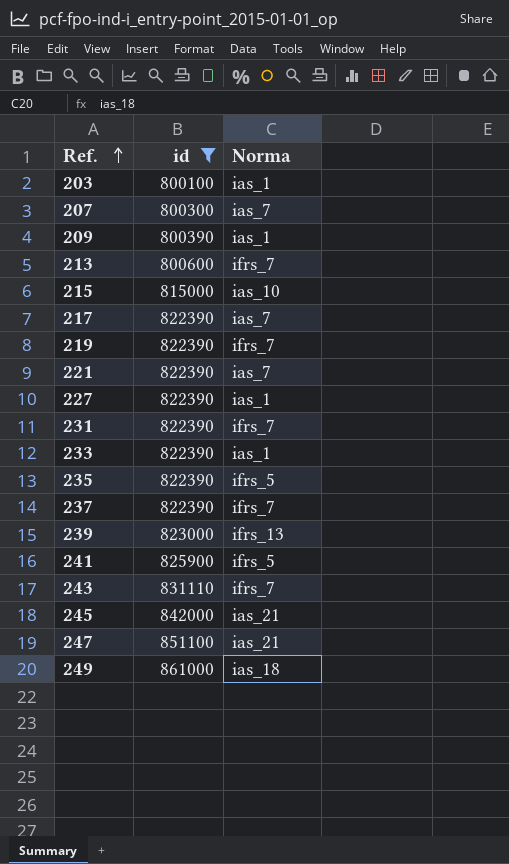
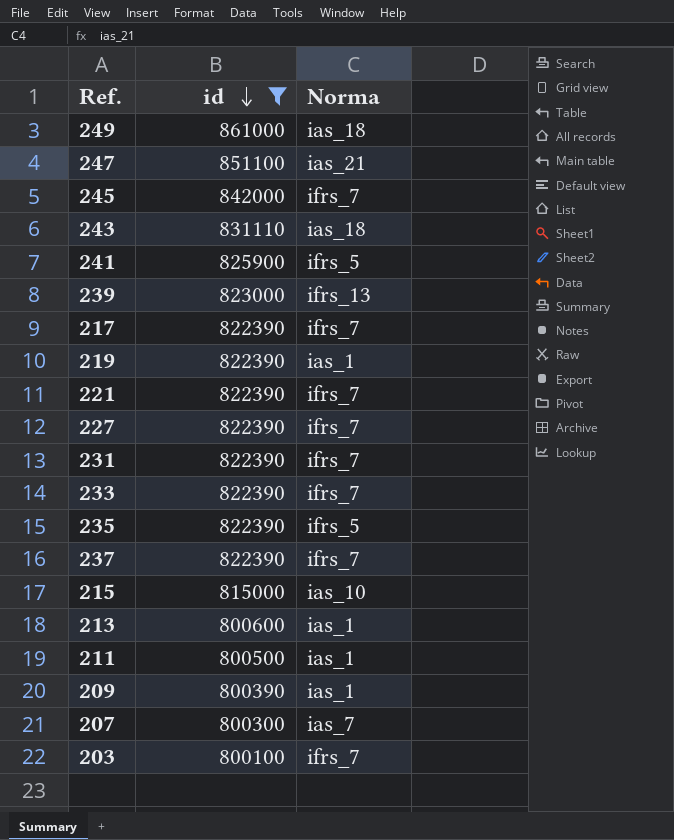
row order: Ref. ascending -> id descending
245 | Norma: ias_21 -> ifrs_7
243 | Norma: ifrs_7 -> ias_18
217 | Norma: ias_7 -> ifrs_7
219 | Norma: ifrs_7 -> ias_1
221 | Norma: ias_7 -> ifrs_7
227 | Norma: ias_1 -> ifrs_7
233 | Norma: ias_1 -> ifrs_7
213 | Norma: ifrs_7 -> ias_1
row 211: none -> 800500 | ias_1
203 | Norma: ias_1 -> ifrs_7

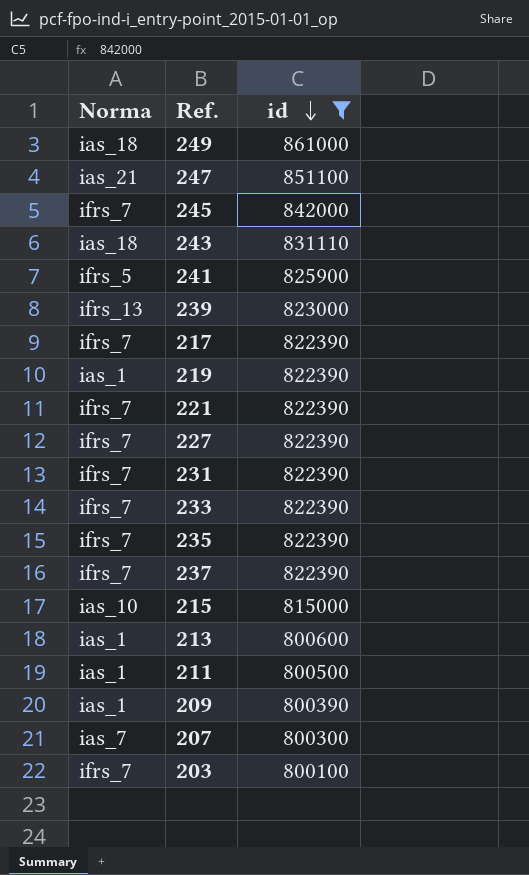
column Norma | position: 3 -> 1
235 | Norma: ifrs_5 -> ifrs_7

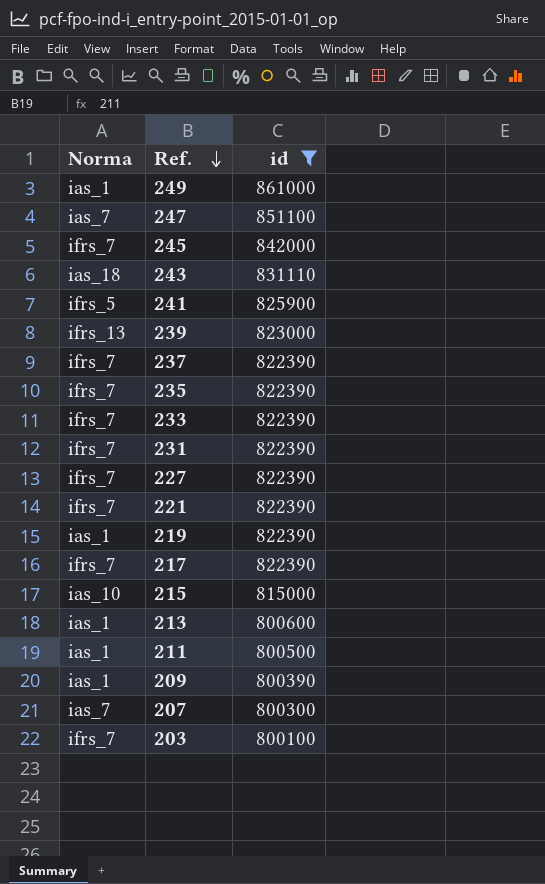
row order: id descending -> Ref. descending
249 | Norma: ias_18 -> ias_1
247 | Norma: ias_21 -> ias_7

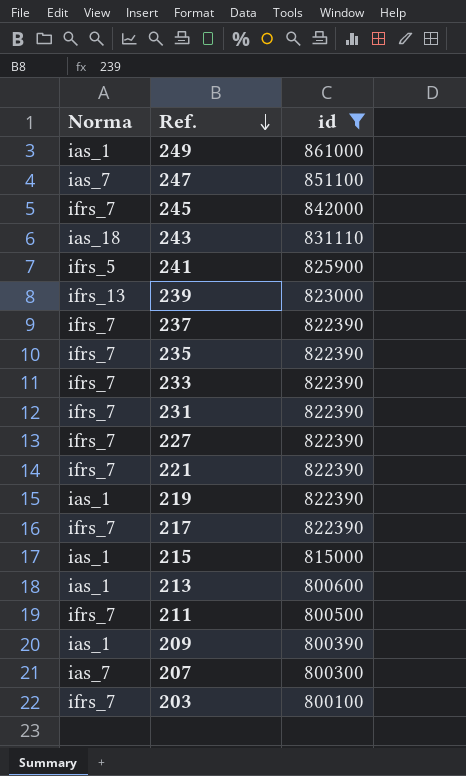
215 | Norma: ias_10 -> ias_1
211 | Norma: ias_1 -> ifrs_7

